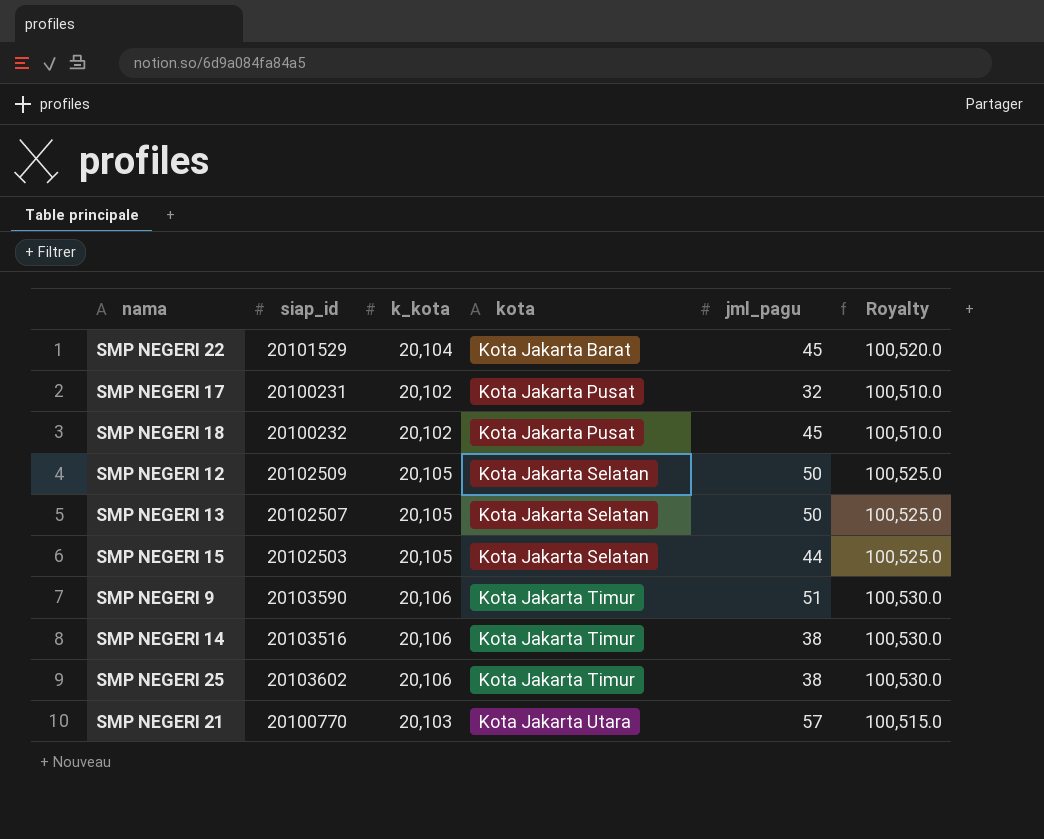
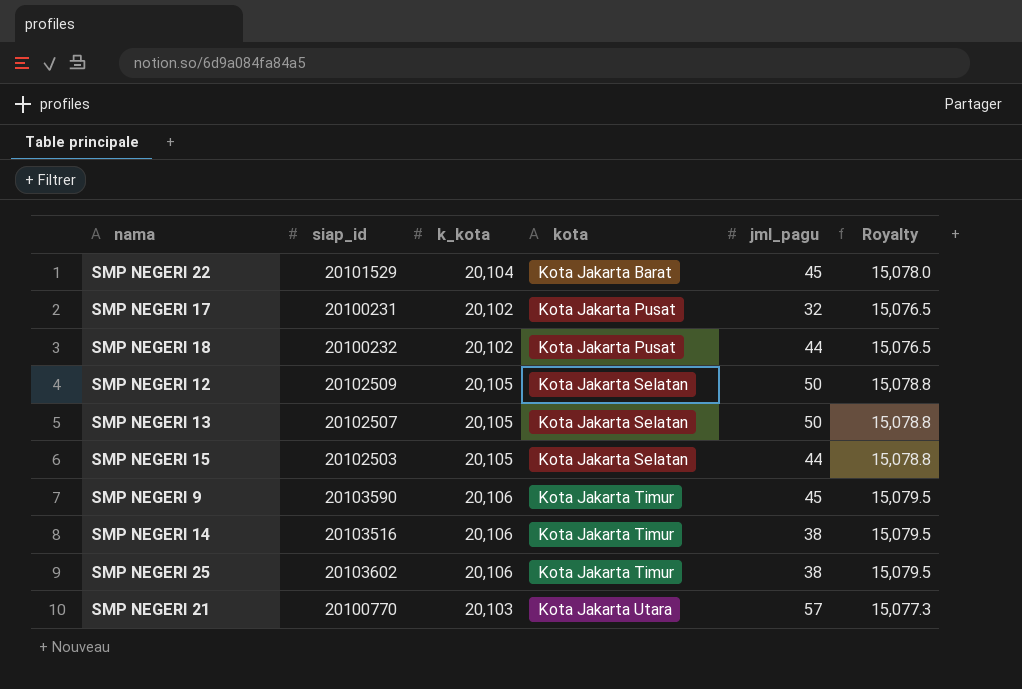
column Royalty | formula: [k_kota] * 5 -> [k_kota] * 0.75
SMP NEGERI 18 | jml_pagu: 45 -> 44
SMP NEGERI 9 | jml_pagu: 51 -> 45

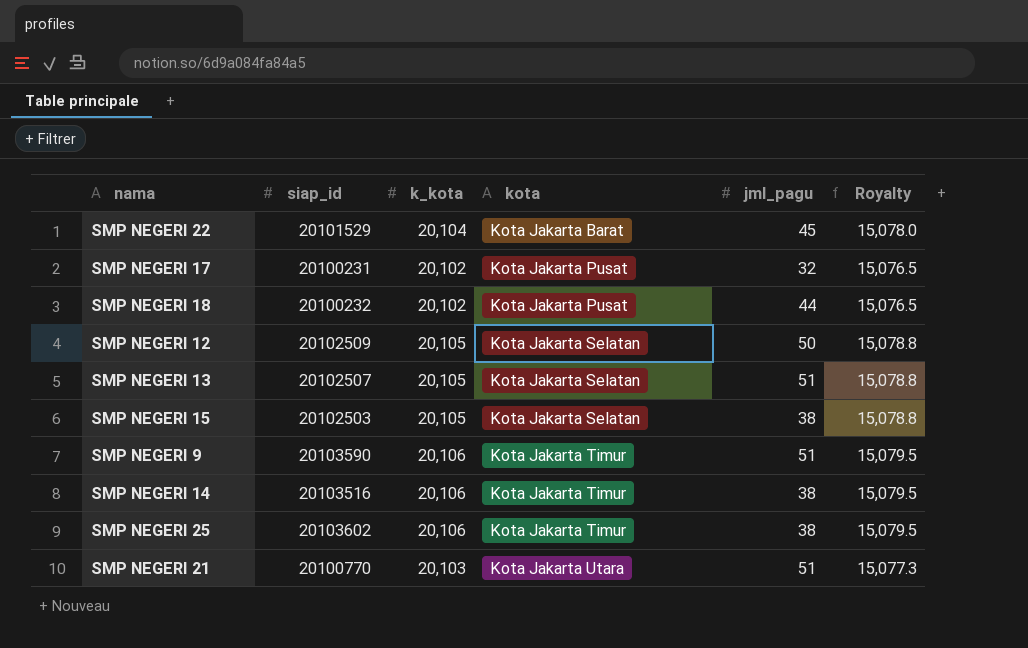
SMP NEGERI 13 | jml_pagu: 50 -> 51
SMP NEGERI 15 | jml_pagu: 44 -> 38
SMP NEGERI 9 | jml_pagu: 45 -> 51
SMP NEGERI 21 | jml_pagu: 57 -> 51

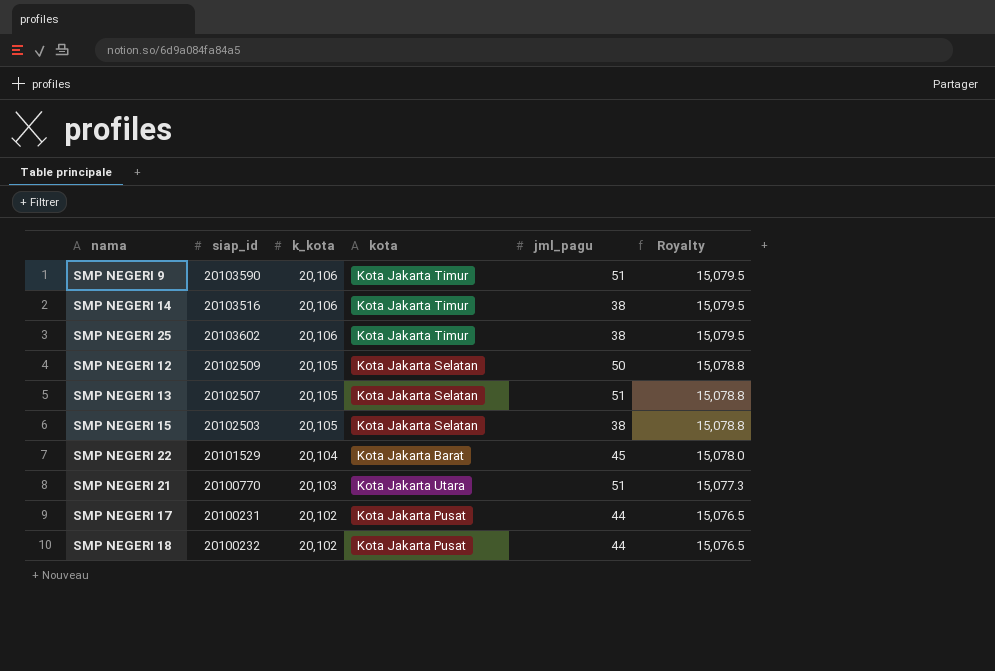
row order: kota ascending -> k_kota descending
SMP NEGERI 17 | jml_pagu: 32 -> 44

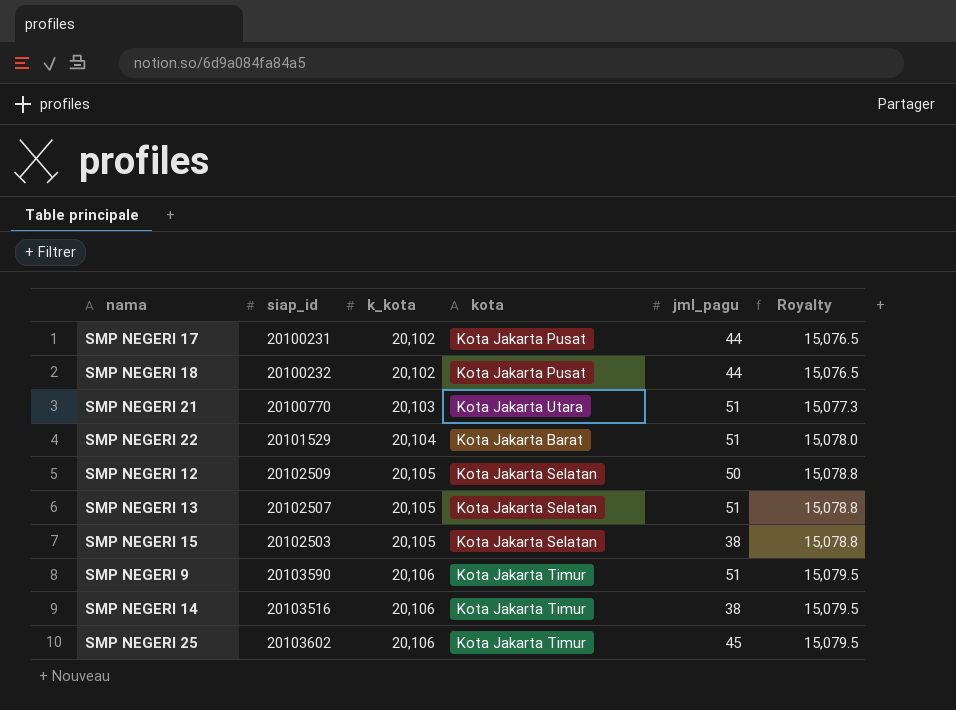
row order: k_kota descending -> k_kota ascending
SMP NEGERI 22 | jml_pagu: 45 -> 51
SMP NEGERI 25 | jml_pagu: 38 -> 45

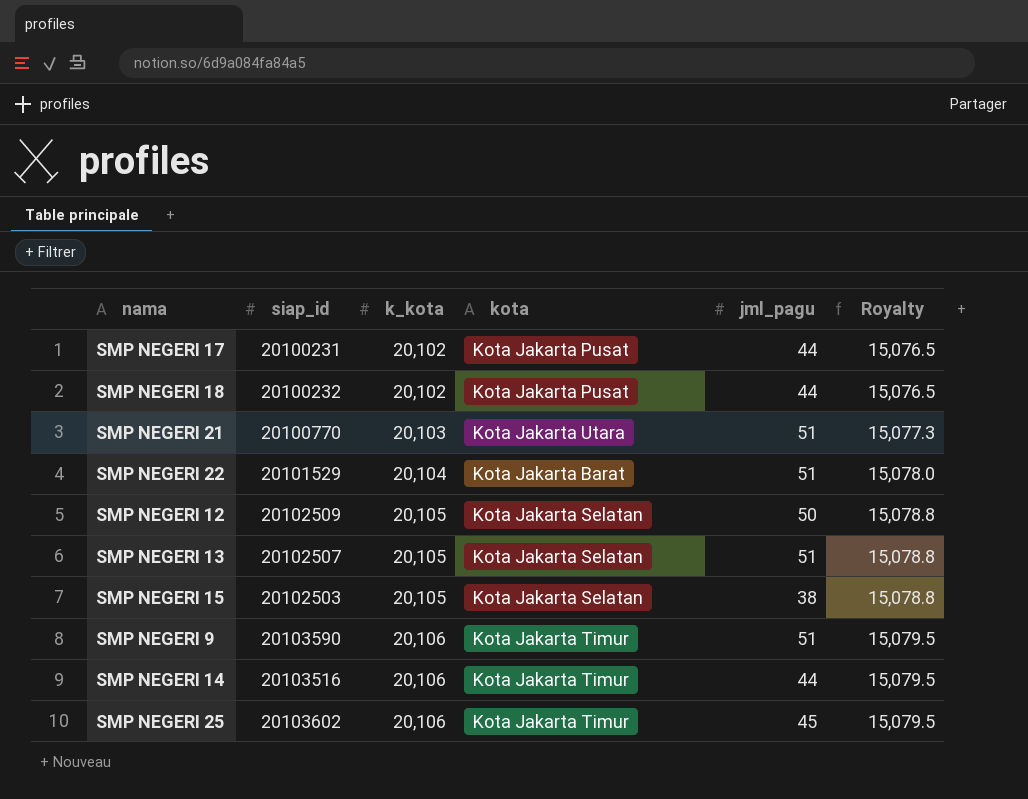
SMP NEGERI 14 | jml_pagu: 38 -> 44

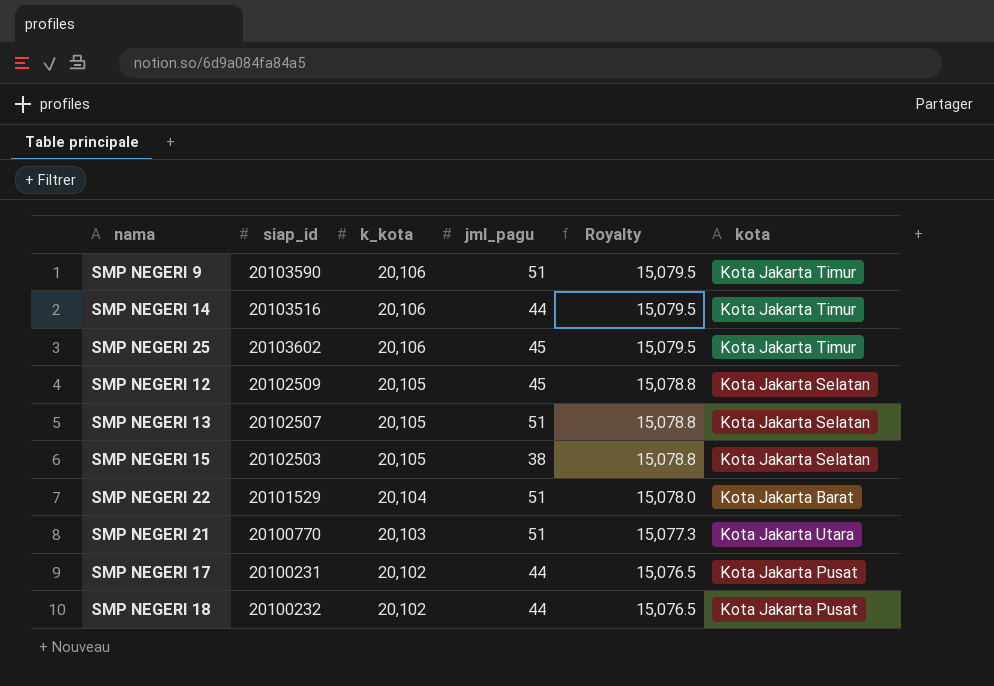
row order: k_kota ascending -> k_kota descending
column kota | position: 4 -> 6
SMP NEGERI 12 | jml_pagu: 50 -> 45

